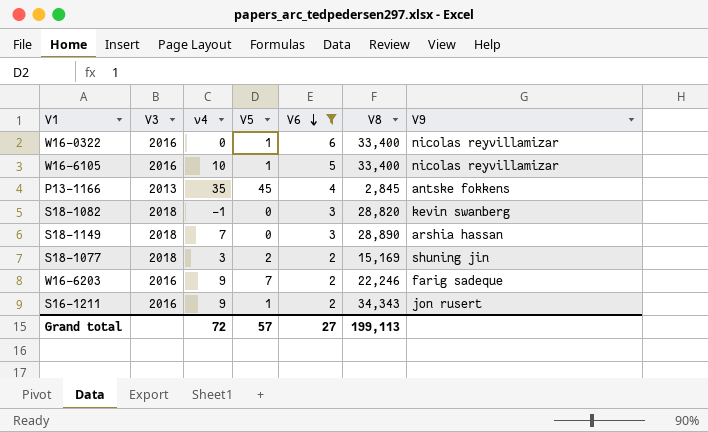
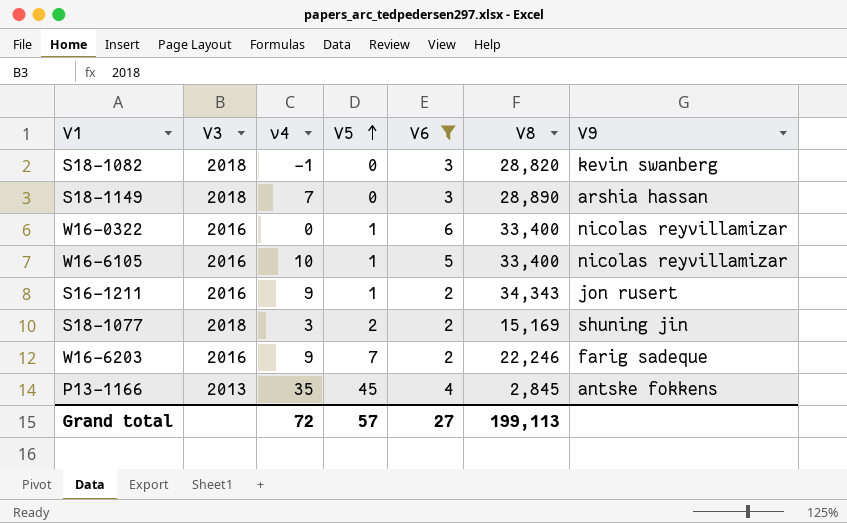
row order: V6 descending -> V5 ascending

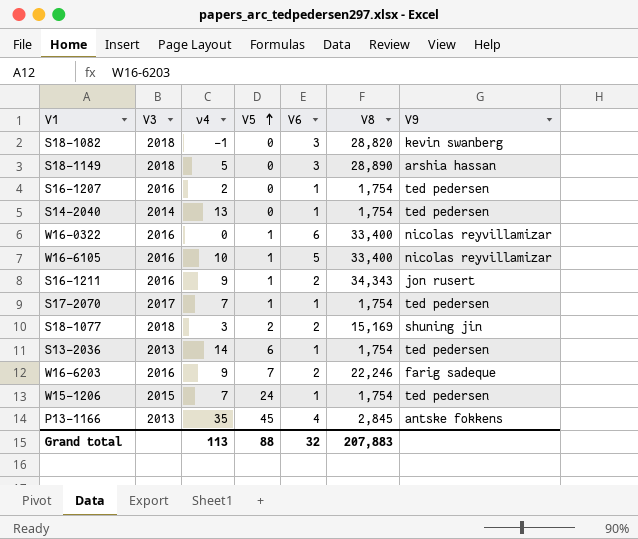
filter: V6 != 1 -> none
S18-1149 | v4: 7 -> 5
Grand total | v4: 72 -> 113
Grand total | V5: 57 -> 88
Grand total | V6: 27 -> 32
Grand total | V8: 199,113 -> 207,883

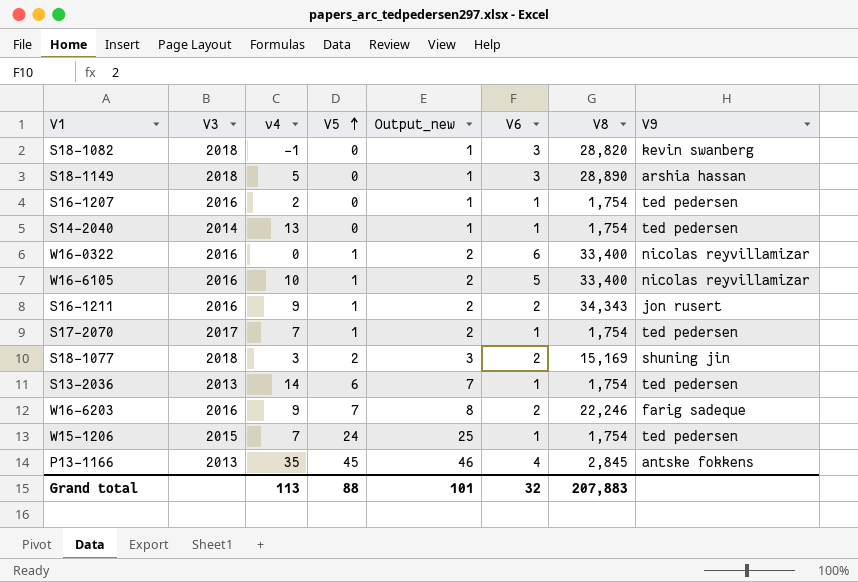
column Output_new | formula: none -> [V5] + 1

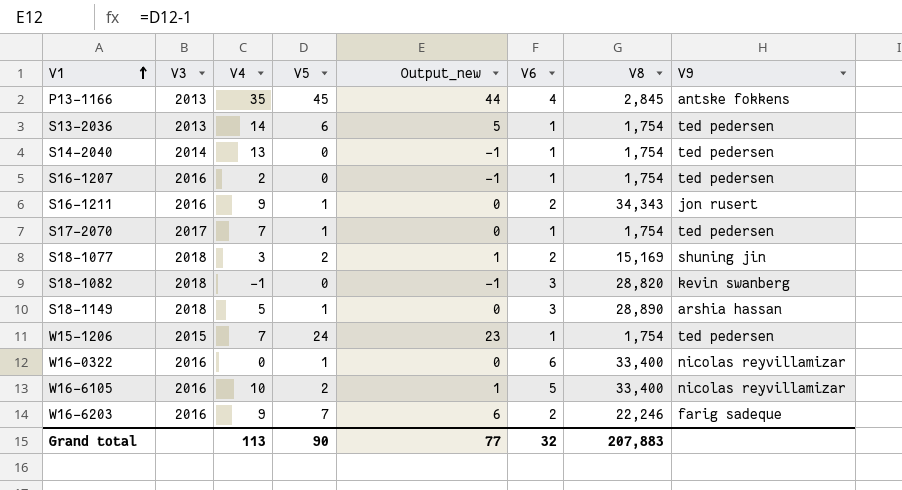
row order: V5 ascending -> V1 ascending
column name: v4 -> V4
column Output_new | formula: [V5] + 1 -> [V5] - 1
S18-1149 | V5: 0 -> 1
W16-6105 | V5: 1 -> 2
Grand total | V5: 88 -> 90
Grand total | Output_new: 101 -> 77

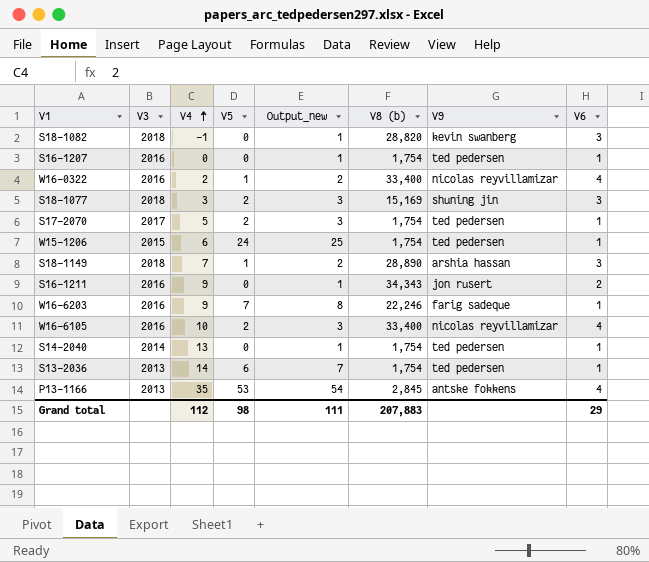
row order: V1 ascending -> V4 ascending
column Output_new | formula: [V5] - 1 -> [V5] + 1
column name: V8 -> V8 (b)
column V6 | position: 6 -> 8
S16-1207 | V4: 2 -> 0
W16-0322 | V4: 0 -> 2
W16-0322 | V6: 6 -> 4
S18-1077 | V6: 2 -> 3
S17-2070 | V4: 7 -> 5
S17-2070 | V5: 1 -> 2
W15-1206 | V4: 7 -> 6
S18-1149 | V4: 5 -> 7
S16-1211 | V5: 1 -> 0
W16-6203 | V6: 2 -> 1
W16-6105 | V6: 5 -> 4
P13-1166 | V5: 45 -> 53
Grand total | V4: 113 -> 112
Grand total | V5: 90 -> 98
Grand total | Output_new: 77 -> 111
Grand total | V6: 32 -> 29

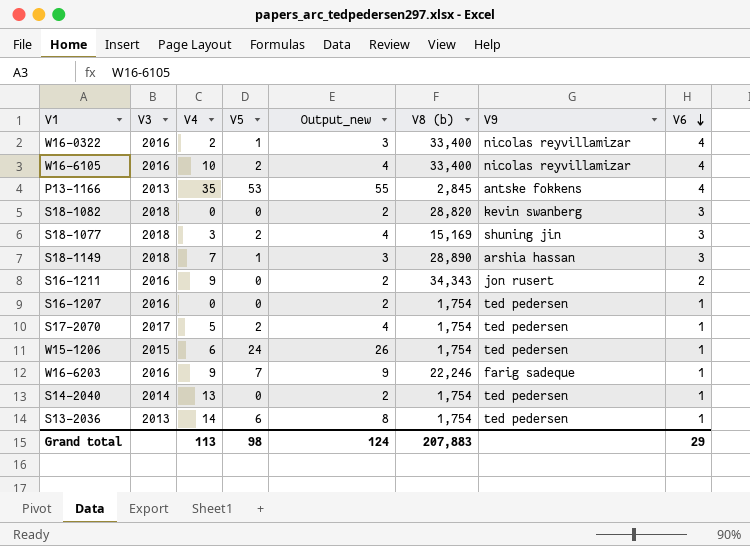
row order: V4 ascending -> V6 descending
column Output_new | formula: [V5] + 1 -> [V5] + 2
S18-1082 | V4: -1 -> 0
Grand total | V4: 112 -> 113
Grand total | Output_new: 111 -> 124

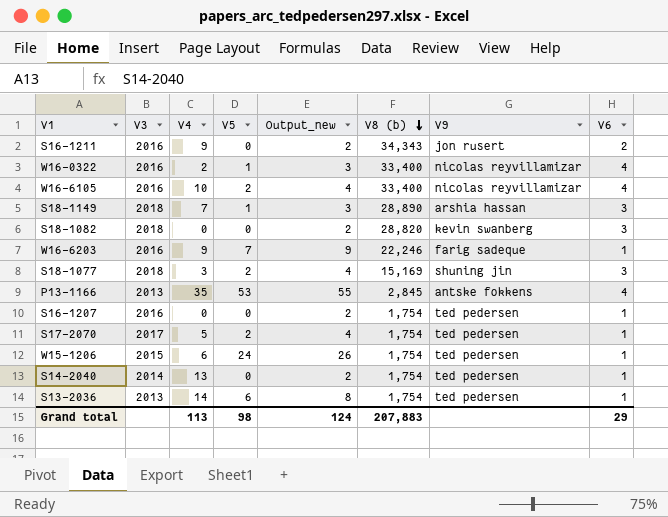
row order: V6 descending -> V8 (b) descending

